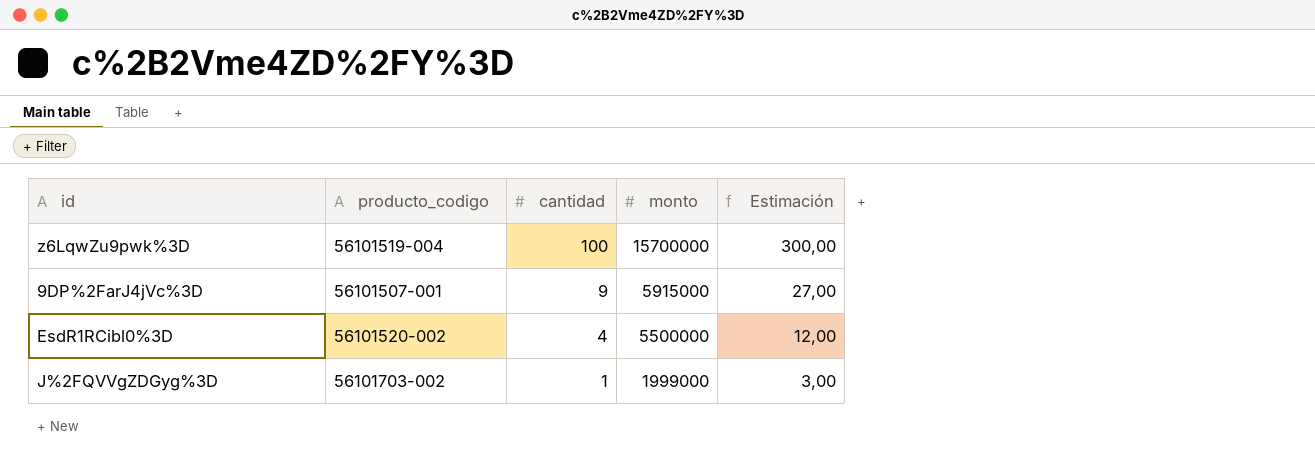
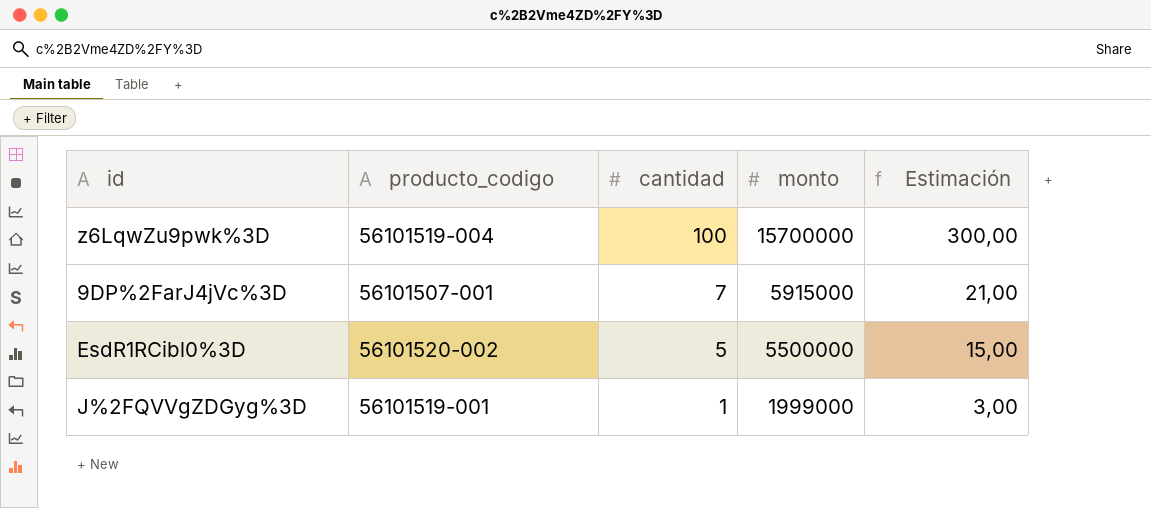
9DP%2FarJ4jVc%3D | cantidad: 9 -> 7
9DP%2FarJ4jVc%3D | Estimación: 27,00 -> 21,00
EsdR1RCibl0%3D | cantidad: 4 -> 5
EsdR1RCibl0%3D | Estimación: 12,00 -> 15,00
J%2FQVVgZDGyg%3D | producto_codigo: 56101703-002 -> 56101519-001

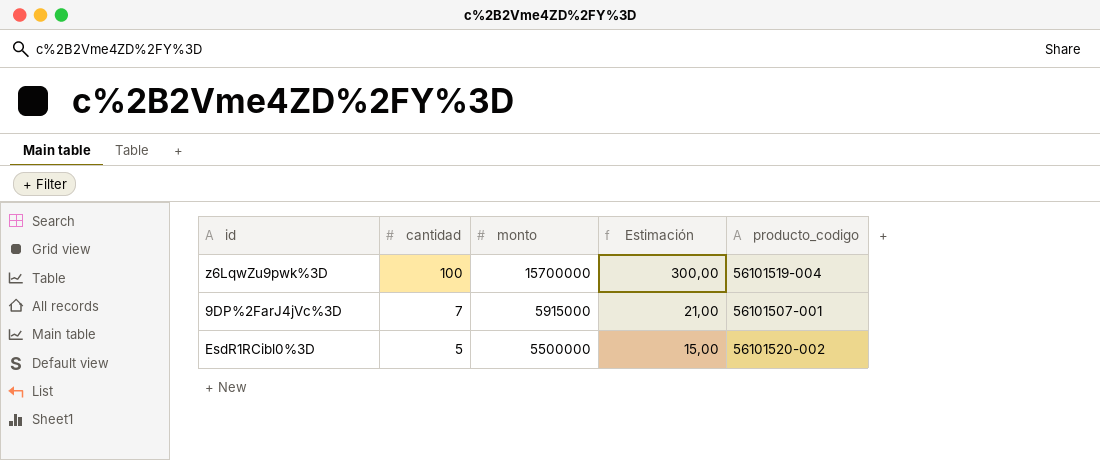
column producto_codigo | position: 2 -> 5
row J%2FQVVgZDGyg%3D: 56101519-001 | 1 | 1999000 | 3,00 -> none

